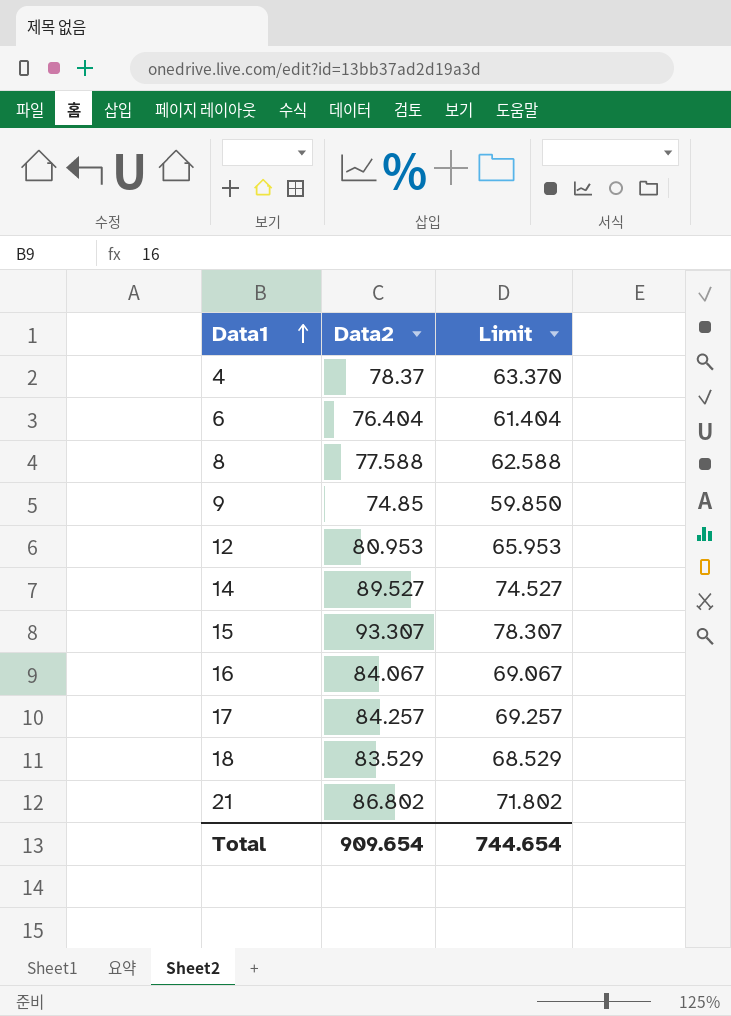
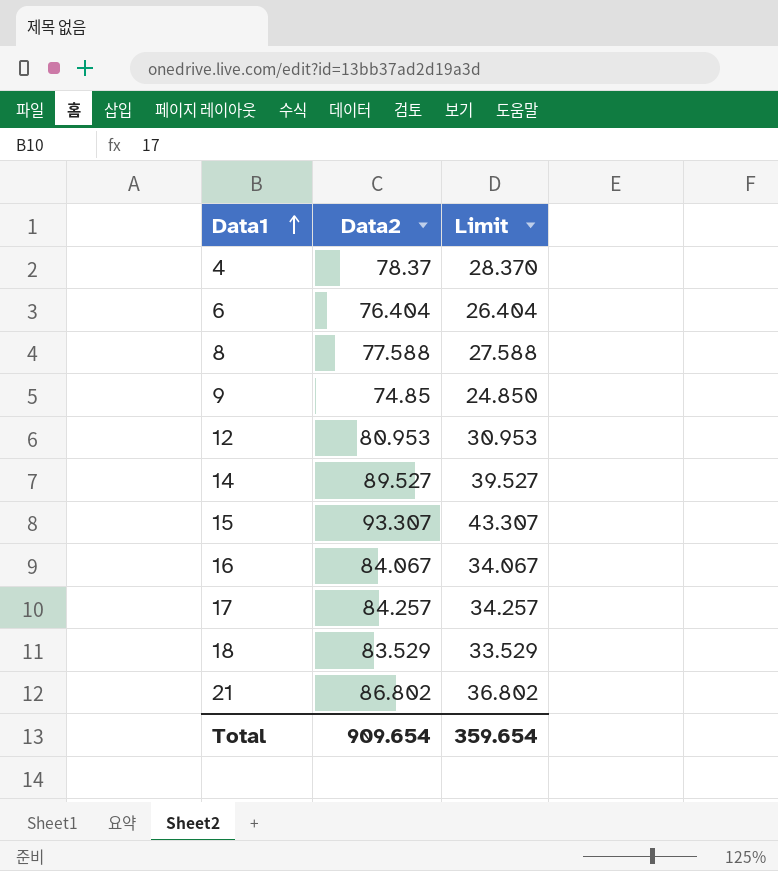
column Limit | formula: [Data2] - 15 -> [Data2] - 50
Total | Limit: 744.654 -> 359.654

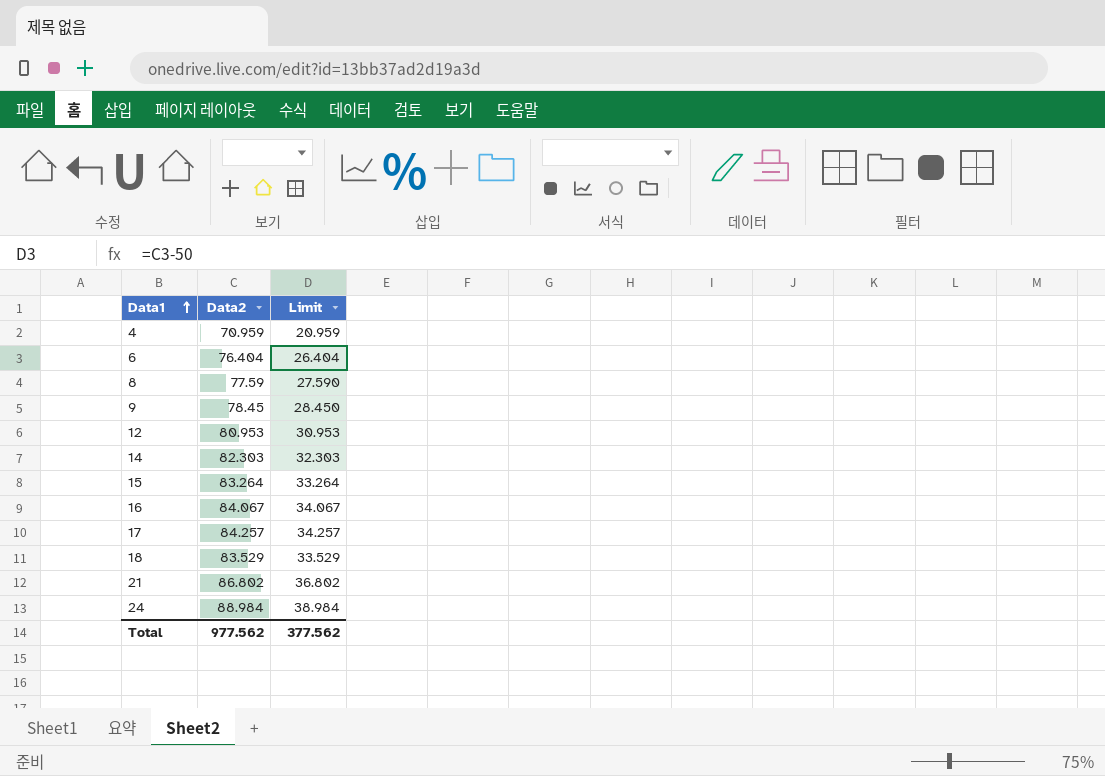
4 | Data2: 78.37 -> 70.959
4 | Limit: 28.370 -> 20.959
8 | Data2: 77.588 -> 77.59
8 | Limit: 27.588 -> 27.590
9 | Data2: 74.85 -> 78.45
9 | Limit: 24.850 -> 28.450
14 | Data2: 89.527 -> 82.303
14 | Limit: 39.527 -> 32.303
15 | Data2: 93.307 -> 83.264
15 | Limit: 43.307 -> 33.264
row 24: none -> 88.984 | 38.984
Total | Data2: 909.654 -> 977.562
Total | Limit: 359.654 -> 377.562

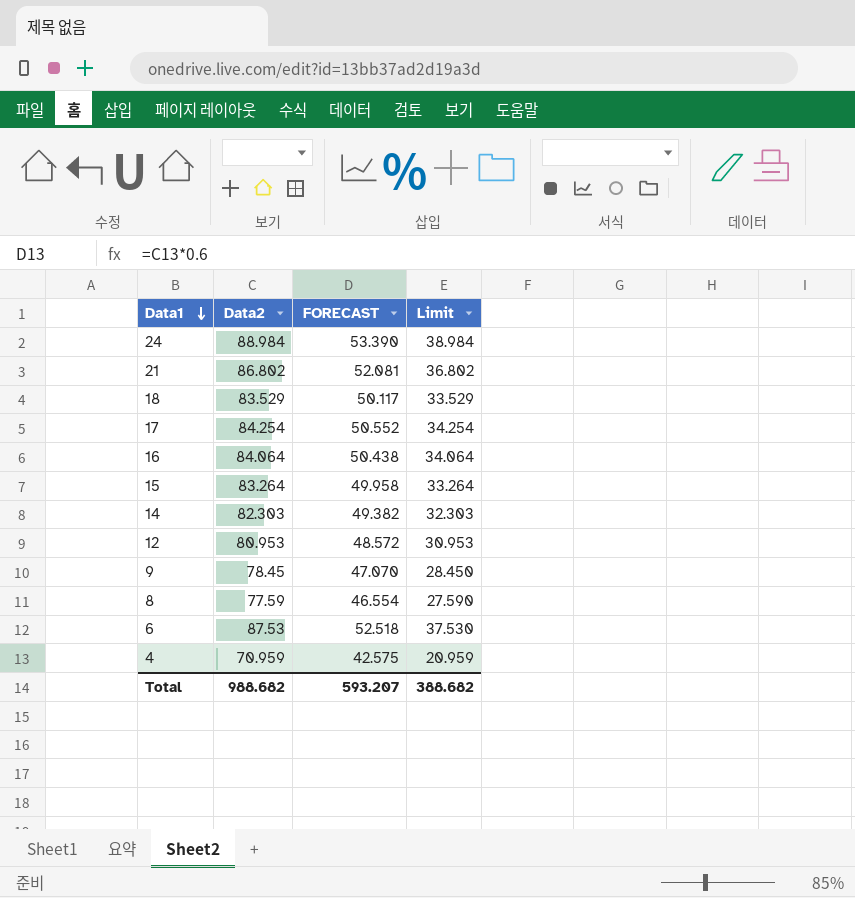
row order: Data1 ascending -> Data1 descending
column FORECAST | formula: none -> [Data2] * 0.6
17 | Data2: 84.257 -> 84.254
17 | Limit: 34.257 -> 34.254
16 | Data2: 84.067 -> 84.064
16 | Limit: 34.067 -> 34.064
6 | Data2: 76.404 -> 87.53
6 | Limit: 26.404 -> 37.530
Total | Data2: 977.562 -> 988.682
Total | Limit: 377.562 -> 388.682

